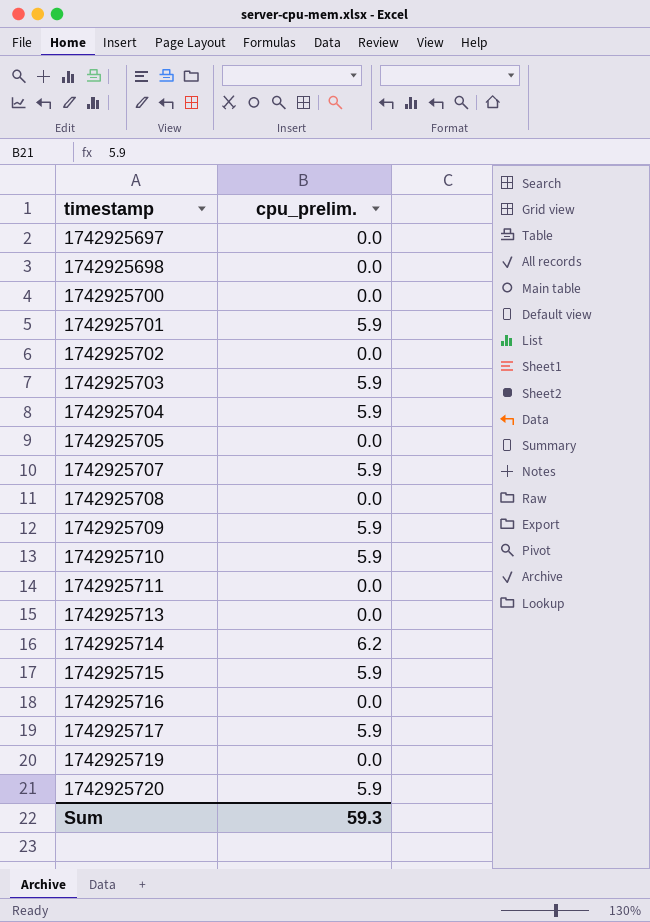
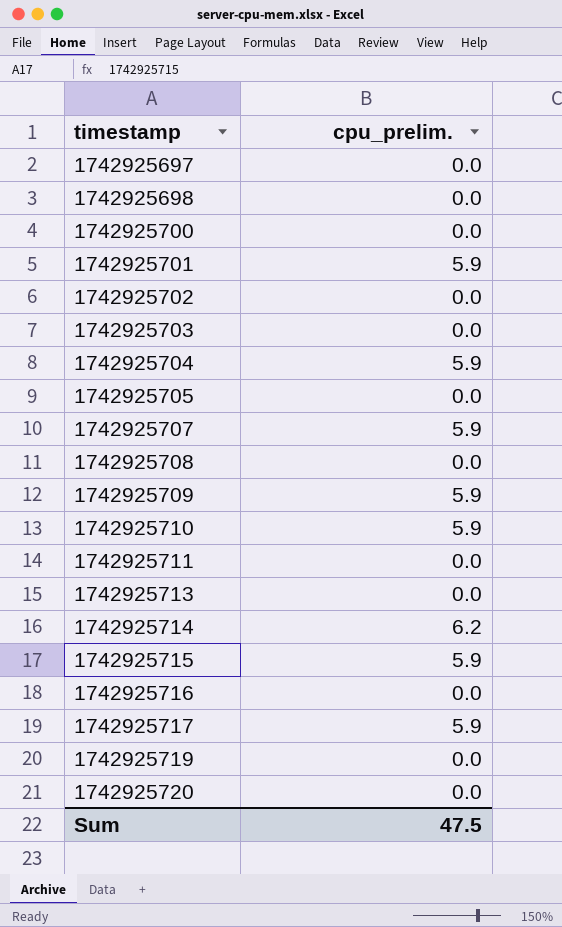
1742925703 | cpu_prelim.: 5.9 -> 0.0
1742925720 | cpu_prelim.: 5.9 -> 0.0
Sum | cpu_prelim.: 59.3 -> 47.5

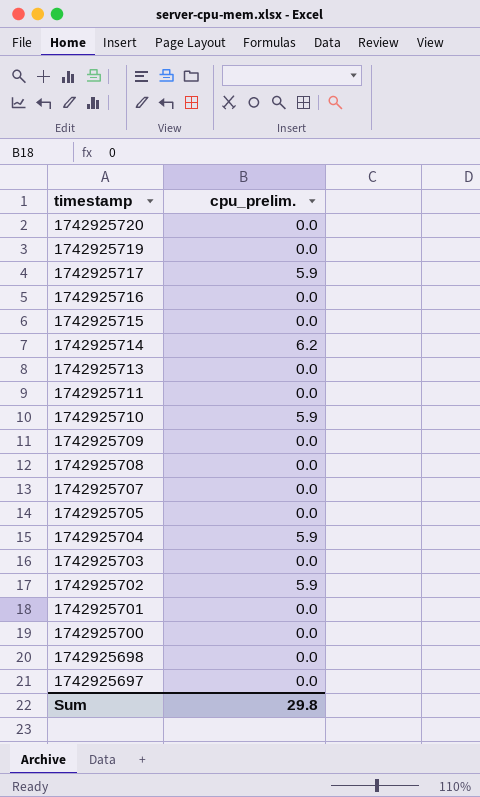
row order: timestamp ascending -> timestamp descending
1742925715 | cpu_prelim.: 5.9 -> 0.0
1742925709 | cpu_prelim.: 5.9 -> 0.0
1742925707 | cpu_prelim.: 5.9 -> 0.0
1742925702 | cpu_prelim.: 0.0 -> 5.9
1742925701 | cpu_prelim.: 5.9 -> 0.0
Sum | cpu_prelim.: 47.5 -> 29.8

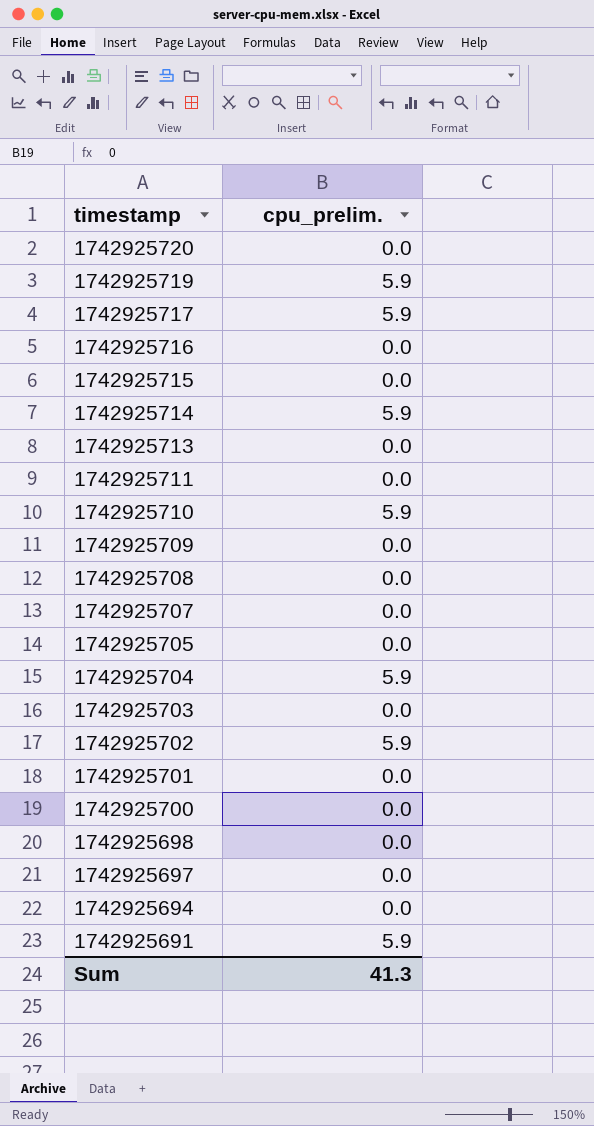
1742925719 | cpu_prelim.: 0.0 -> 5.9
1742925714 | cpu_prelim.: 6.2 -> 5.9
row 1742925694: none -> 0.0
row 1742925691: none -> 5.9
Sum | cpu_prelim.: 29.8 -> 41.3

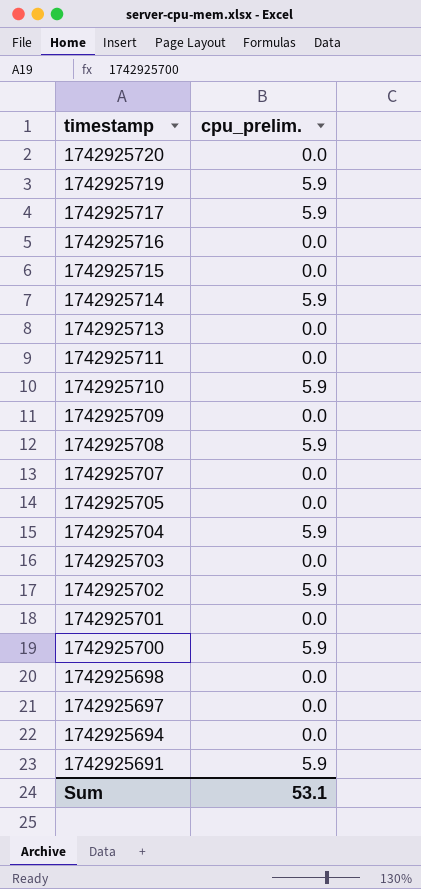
1742925708 | cpu_prelim.: 0.0 -> 5.9
1742925700 | cpu_prelim.: 0.0 -> 5.9
Sum | cpu_prelim.: 41.3 -> 53.1

